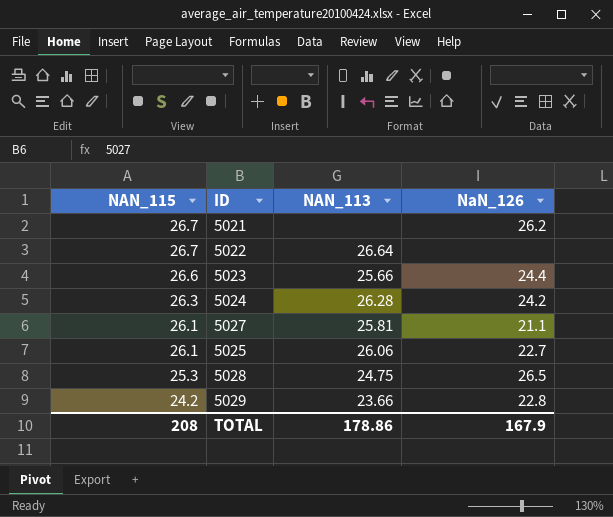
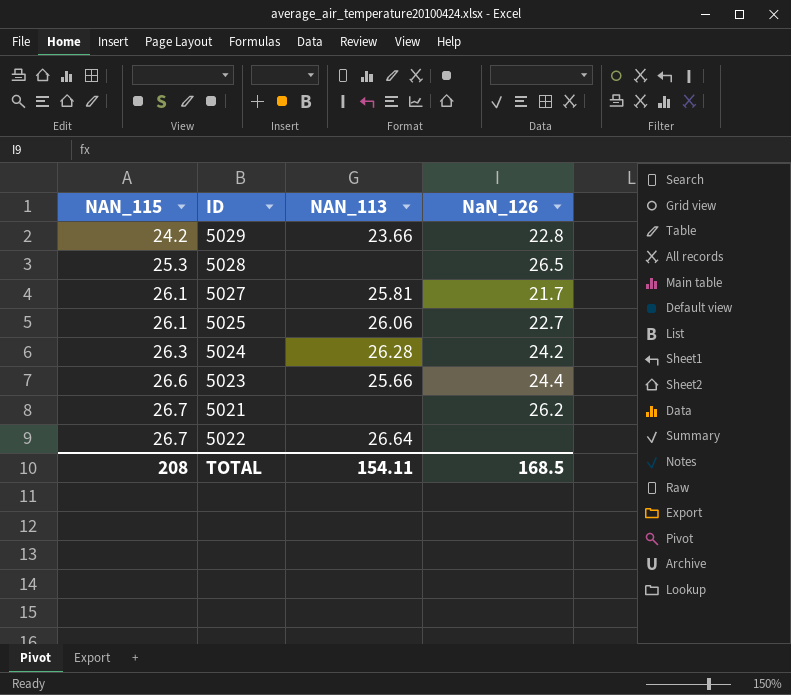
row order: NAN_115 descending -> NAN_115 ascending
5028 | NAN_113: 24.75 -> none
5027 | NaN_126: 21.1 -> 21.7
TOTAL | NAN_113: 178.86 -> 154.11
TOTAL | NaN_126: 167.9 -> 168.5

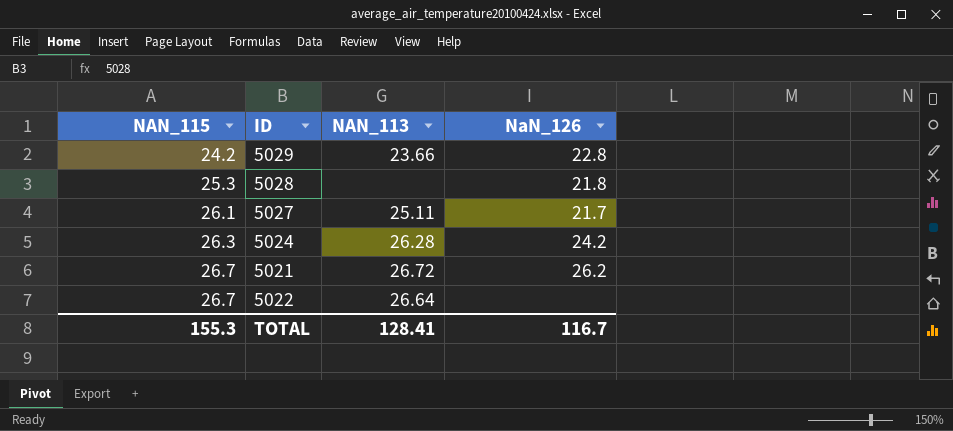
row 5025: 26.1 | 26.06 | 22.7 -> none
row 5023: 26.6 | 25.66 | 24.4 -> none
5028 | NaN_126: 26.5 -> 21.8
5027 | NAN_113: 25.81 -> 25.11
5021 | NAN_113: none -> 26.72
TOTAL | NAN_115: 208 -> 155.3
TOTAL | NAN_113: 154.11 -> 128.41
TOTAL | NaN_126: 168.5 -> 116.7

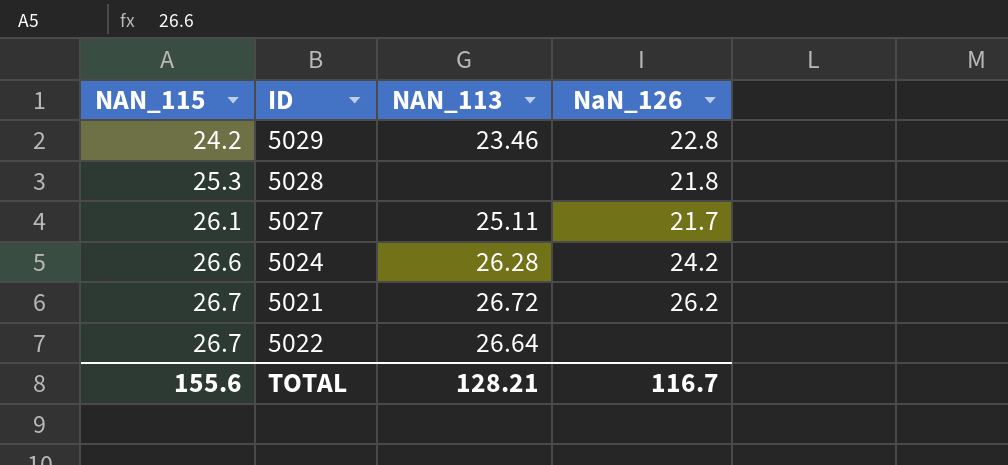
5029 | NAN_113: 23.66 -> 23.46
5024 | NAN_115: 26.3 -> 26.6
TOTAL | NAN_115: 155.3 -> 155.6
TOTAL | NAN_113: 128.41 -> 128.21

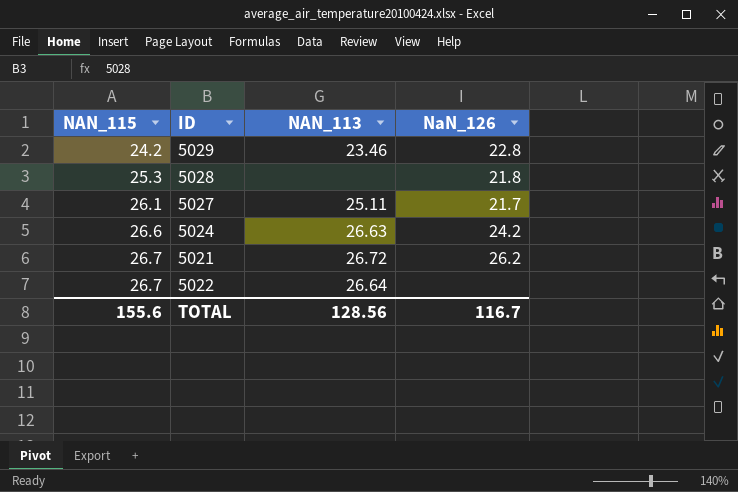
5024 | NAN_113: 26.28 -> 26.63
TOTAL | NAN_113: 128.21 -> 128.56

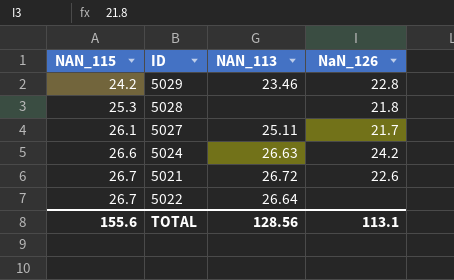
5021 | NaN_126: 26.2 -> 22.6
TOTAL | NaN_126: 116.7 -> 113.1

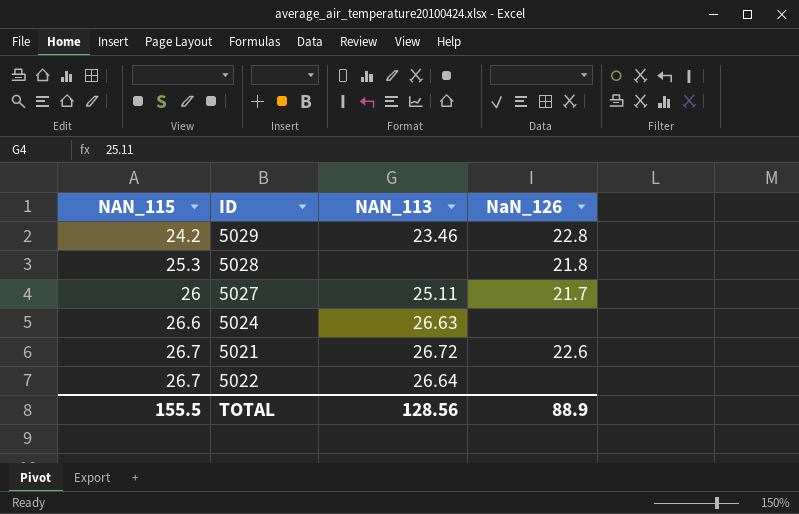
5027 | NAN_115: 26.1 -> 26
5024 | NaN_126: 24.2 -> none
TOTAL | NAN_115: 155.6 -> 155.5
TOTAL | NaN_126: 113.1 -> 88.9

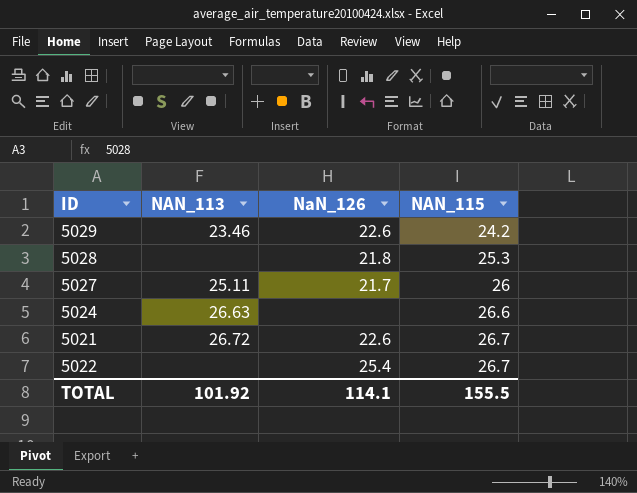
column NAN_115 | position: 1 -> 4
5029 | NaN_126: 22.8 -> 22.6
5022 | NAN_113: 26.64 -> none
5022 | NaN_126: none -> 25.4
TOTAL | NAN_113: 128.56 -> 101.92
TOTAL | NaN_126: 88.9 -> 114.1

